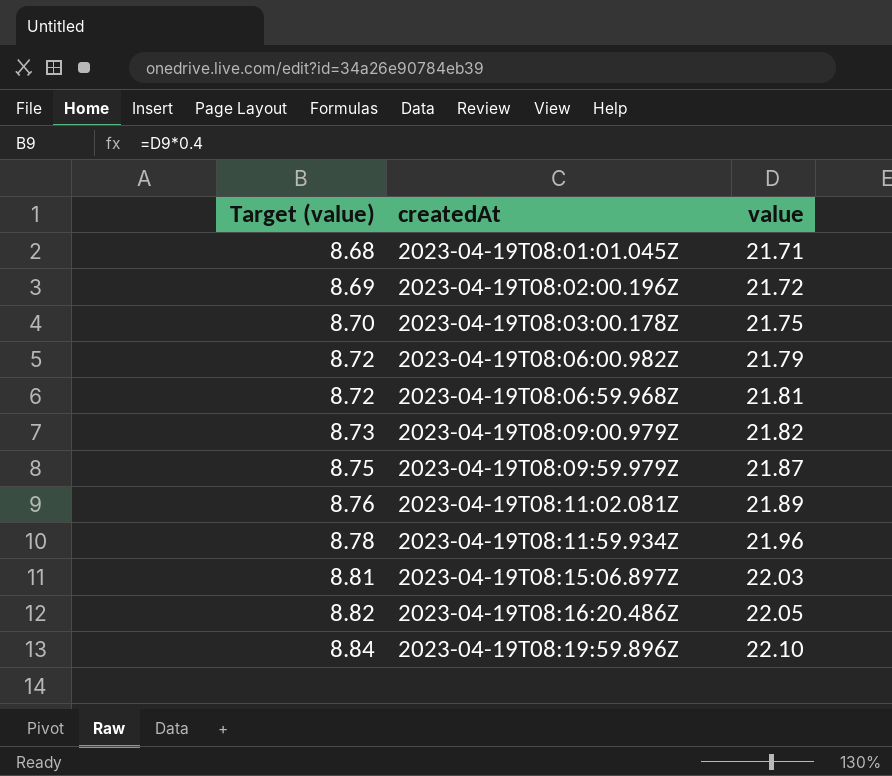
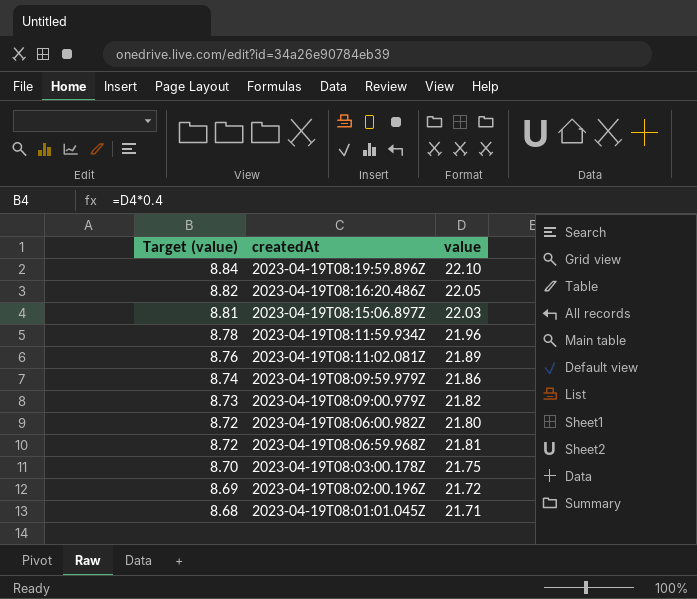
row order: Target (value) ascending -> Target (value) descending
2023-04-19T08:09:59.979Z | Target (value): 8.75 -> 8.74
2023-04-19T08:09:59.979Z | value: 21.87 -> 21.86
2023-04-19T08:06:00.982Z | value: 21.79 -> 21.80

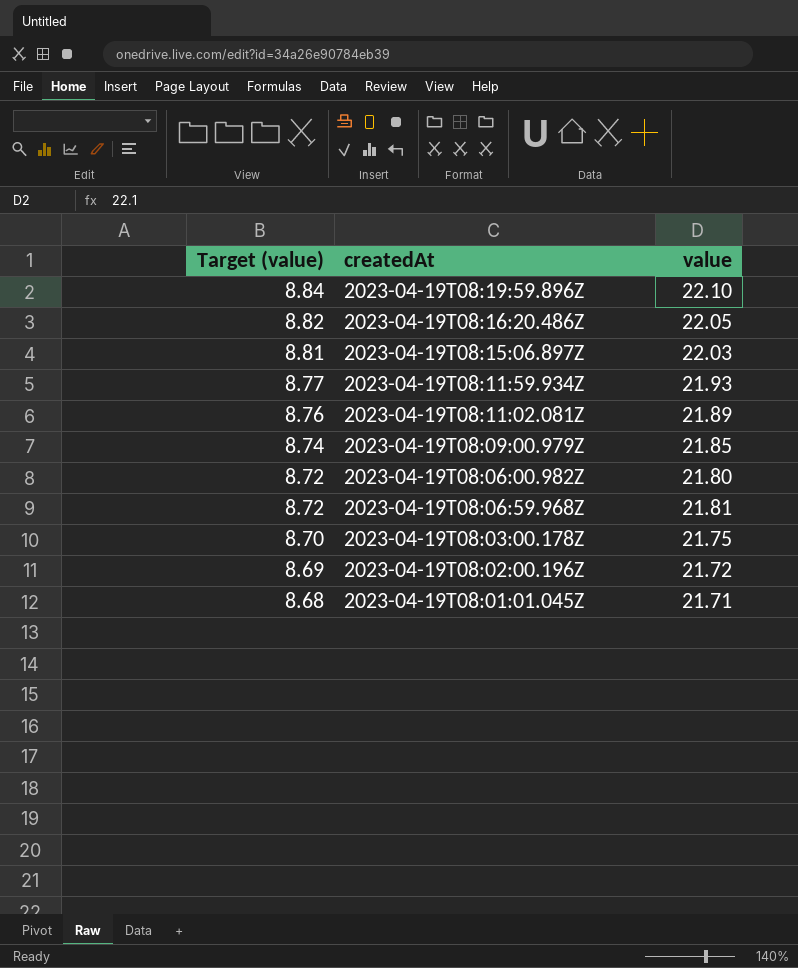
row 2023-04-19T08:09:59.979Z: 8.74 | 21.86 -> none
2023-04-19T08:11:59.934Z | Target (value): 8.78 -> 8.77
2023-04-19T08:11:59.934Z | value: 21.96 -> 21.93
2023-04-19T08:09:00.979Z | Target (value): 8.73 -> 8.74
2023-04-19T08:09:00.979Z | value: 21.82 -> 21.85

